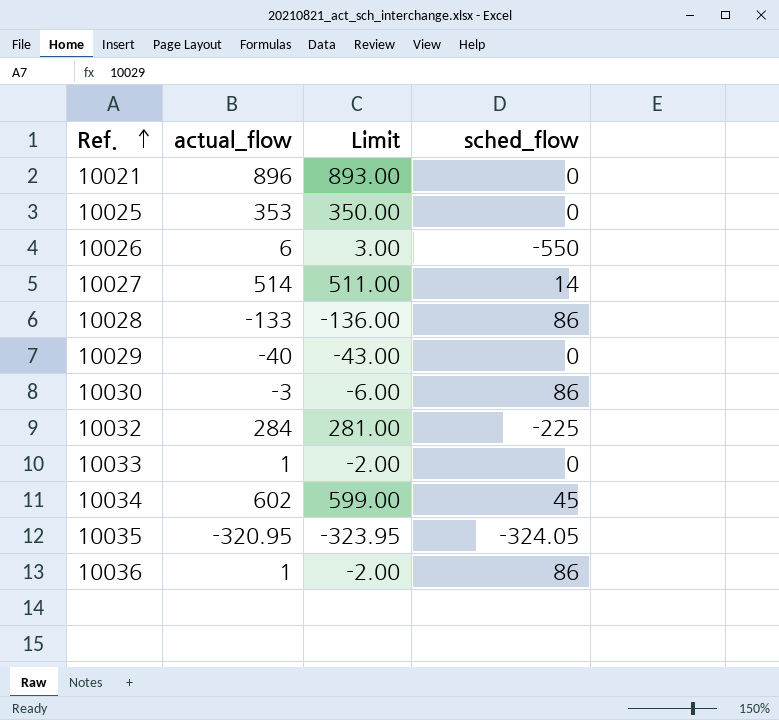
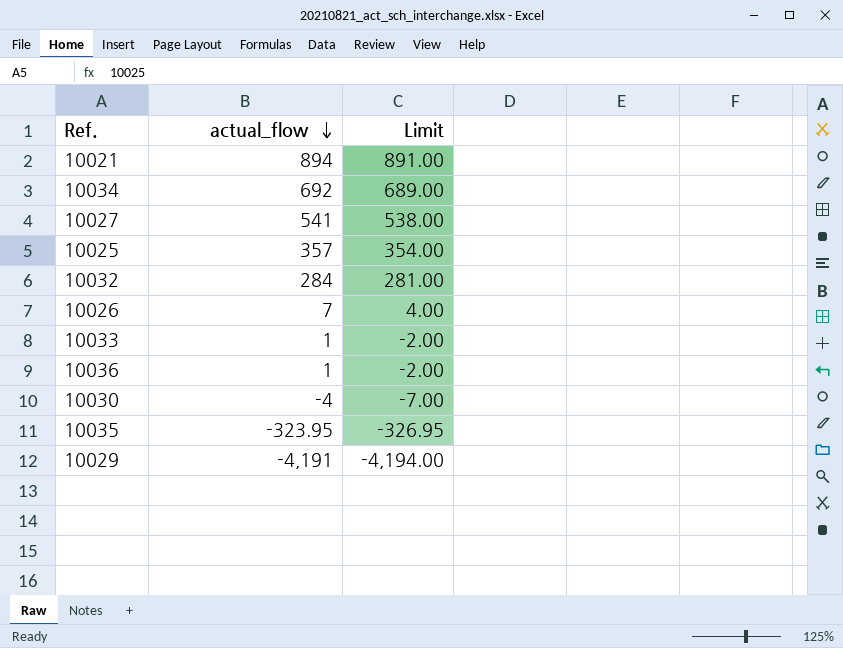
row order: Ref. ascending -> actual_flow descending
column sched_flow | position: 4 -> none
row 10028: -133 | -136.00 | 86 -> none
10021 | actual_flow: 896 -> 894
10021 | Limit: 893.00 -> 891.00
10034 | actual_flow: 602 -> 692
10034 | Limit: 599.00 -> 689.00
10027 | actual_flow: 514 -> 541
10027 | Limit: 511.00 -> 538.00
10025 | actual_flow: 353 -> 357
10025 | Limit: 350.00 -> 354.00
10026 | actual_flow: 6 -> 7
10026 | Limit: 3.00 -> 4.00
10030 | actual_flow: -3 -> -4
10030 | Limit: -6.00 -> -7.00
10035 | actual_flow: -320.95 -> -323.95
10035 | Limit: -323.95 -> -326.95
10029 | actual_flow: -40 -> -4,191
10029 | Limit: -43.00 -> -4,194.00

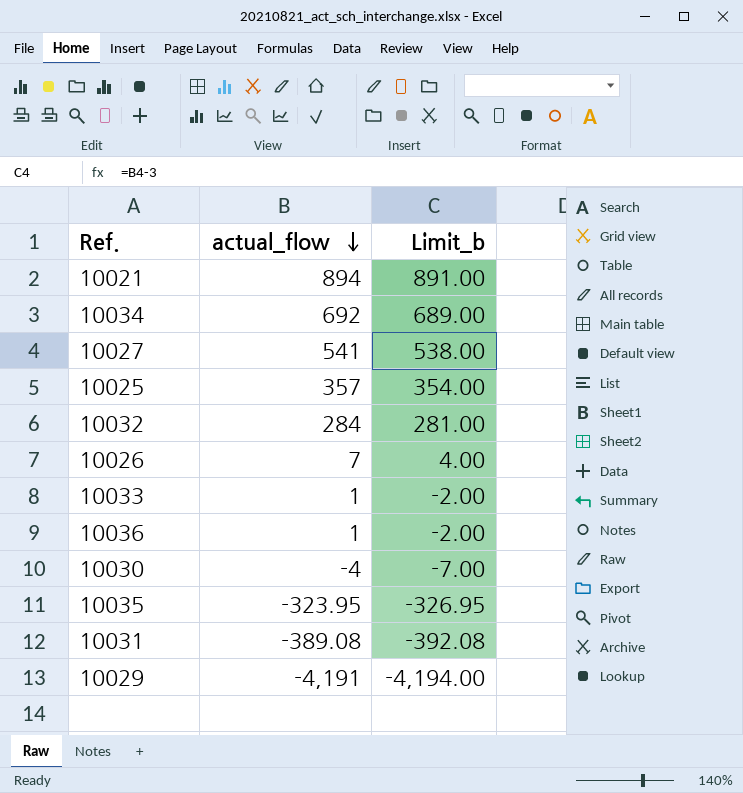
column name: Limit -> Limit_b
row 10031: none -> -389.08 | -392.08

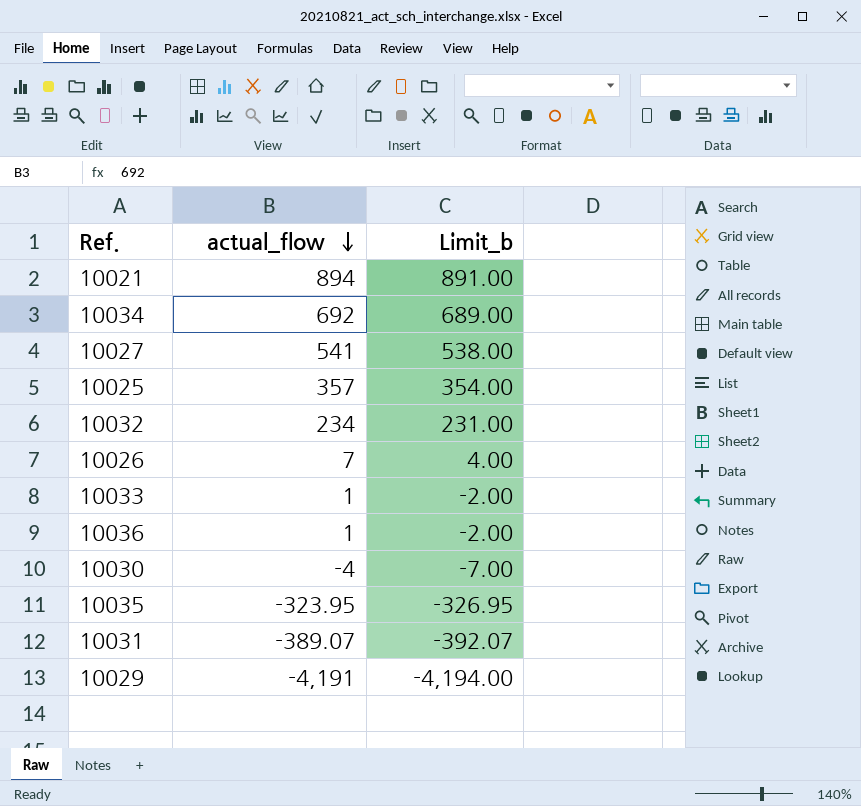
10032 | actual_flow: 284 -> 234
10032 | Limit_b: 281.00 -> 231.00
10031 | actual_flow: -389.08 -> -389.07
10031 | Limit_b: -392.08 -> -392.07

